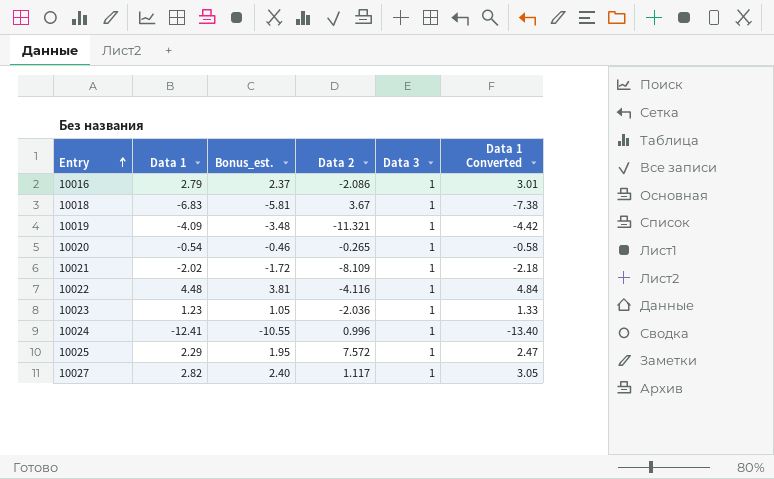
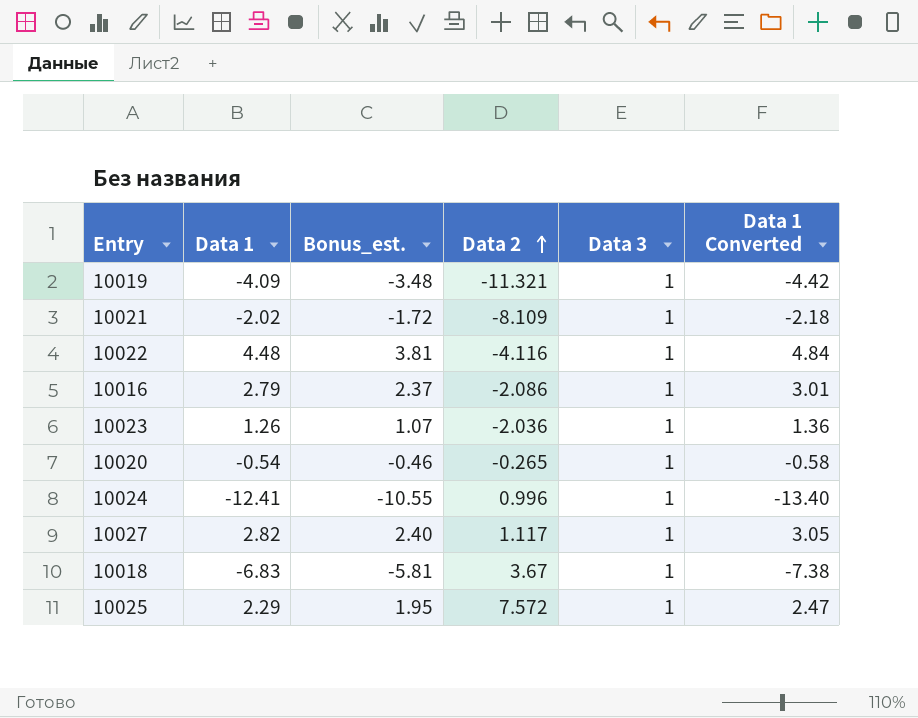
row order: Entry ascending -> Data 2 ascending
10023 | Data 1: 1.23 -> 1.26
10023 | Bonus_est.: 1.05 -> 1.07
10023 | Data 1 Converted: 1.33 -> 1.36

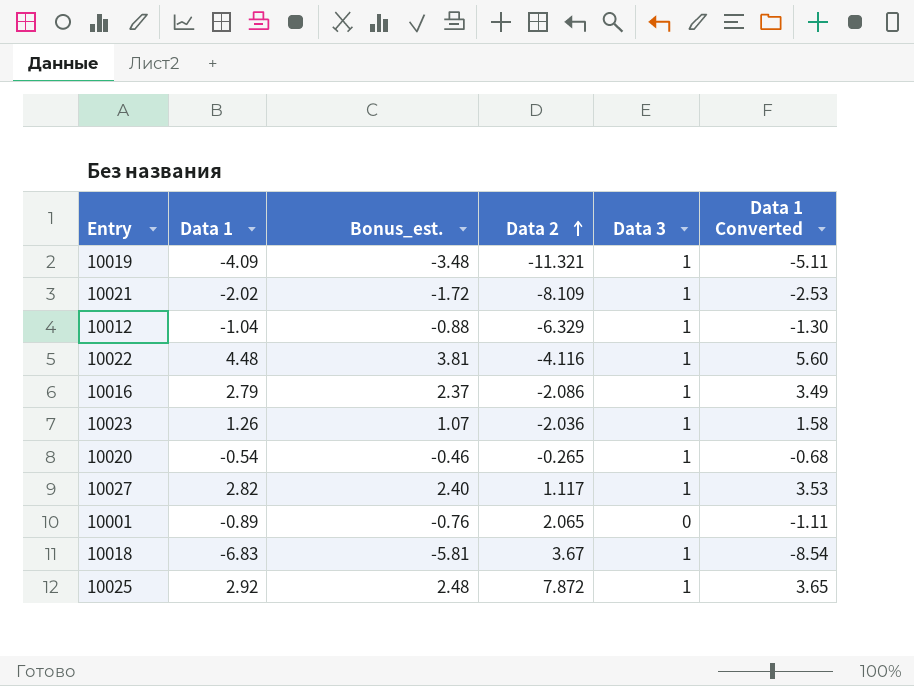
column Data 1 Converted | formula: [Data 1] * 1.08 -> [Data 1] * 1.25
row 10024: -12.41 | -10.55 | 0.996 | 1 | -13.40 -> none
row 10012: none -> -1.04 | -0.88 | -6.329 | 1 | -1.30
row 10001: none -> -0.89 | -0.76 | 2.065 | 0 | -1.11
10025 | Data 1: 2.29 -> 2.92
10025 | Bonus_est.: 1.95 -> 2.48
10025 | Data 2: 7.572 -> 7.872

